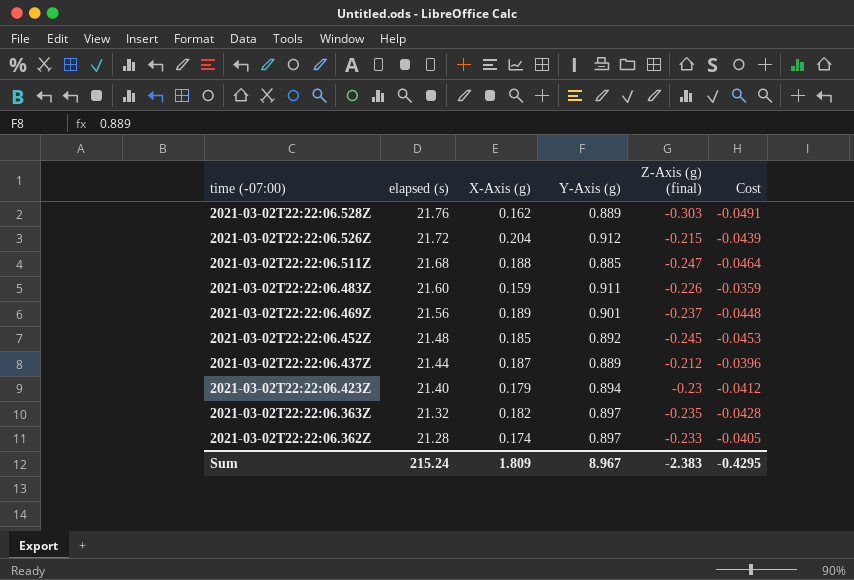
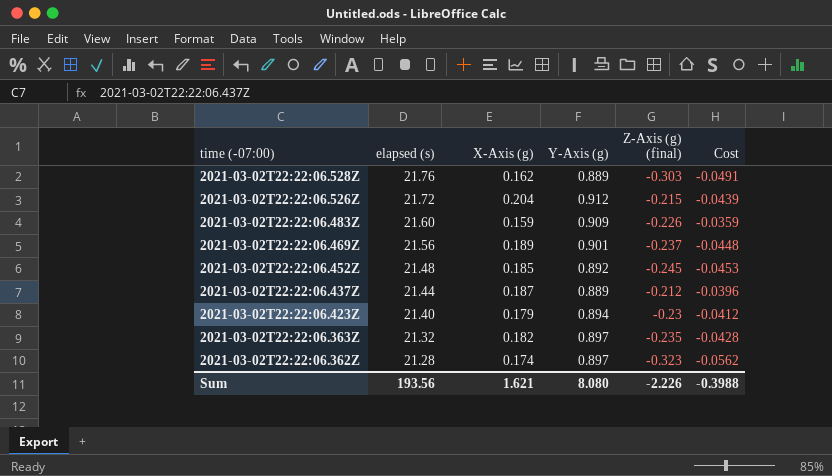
row 2021-03-02T22:22:06.511Z: 21.68 | 0.188 | 0.885 | -0.247 | -0.0464 -> none
2021-03-02T22:22:06.483Z | Y-Axis (g): 0.911 -> 0.909
2021-03-02T22:22:06.362Z | Z-Axis (g) (final): -0.233 -> -0.323
2021-03-02T22:22:06.362Z | Cost: -0.0405 -> -0.0562
Sum | elapsed (s): 215.24 -> 193.56
Sum | X-Axis (g): 1.809 -> 1.621
Sum | Y-Axis (g): 8.967 -> 8.080
Sum | Z-Axis (g) (final): -2.383 -> -2.226
Sum | Cost: -0.4295 -> -0.3988

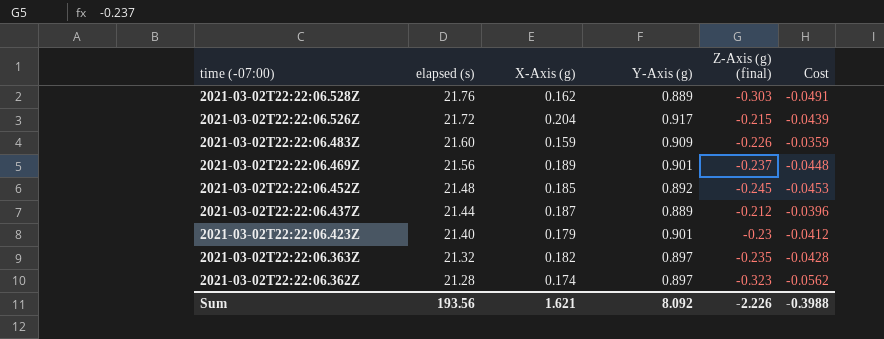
2021-03-02T22:22:06.526Z | Y-Axis (g): 0.912 -> 0.917
2021-03-02T22:22:06.423Z | Y-Axis (g): 0.894 -> 0.901
Sum | Y-Axis (g): 8.080 -> 8.092

